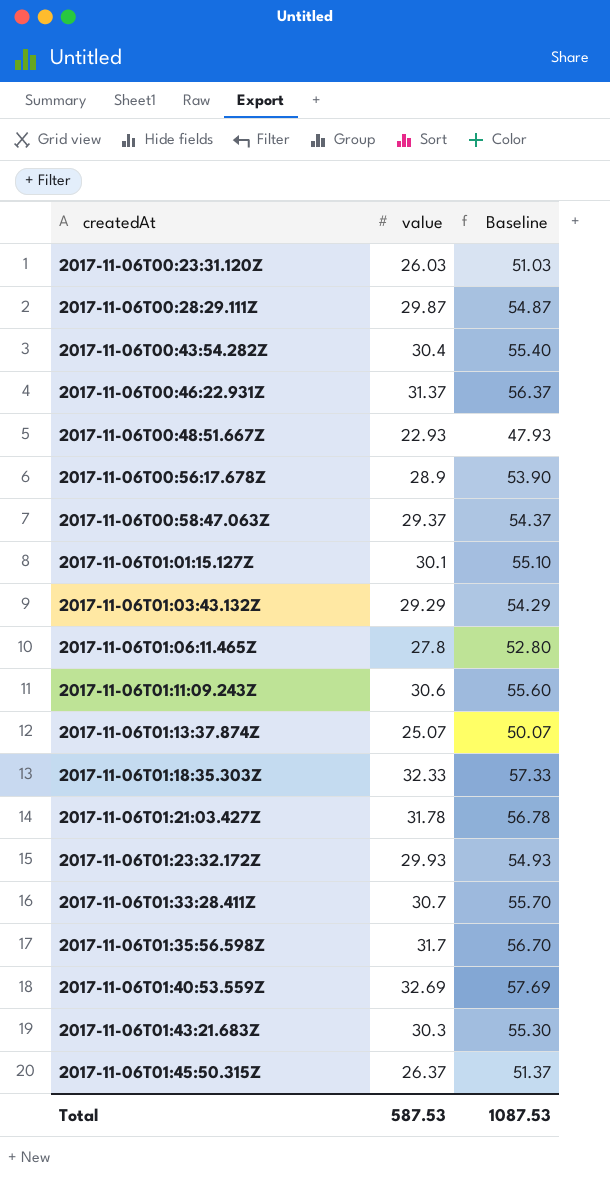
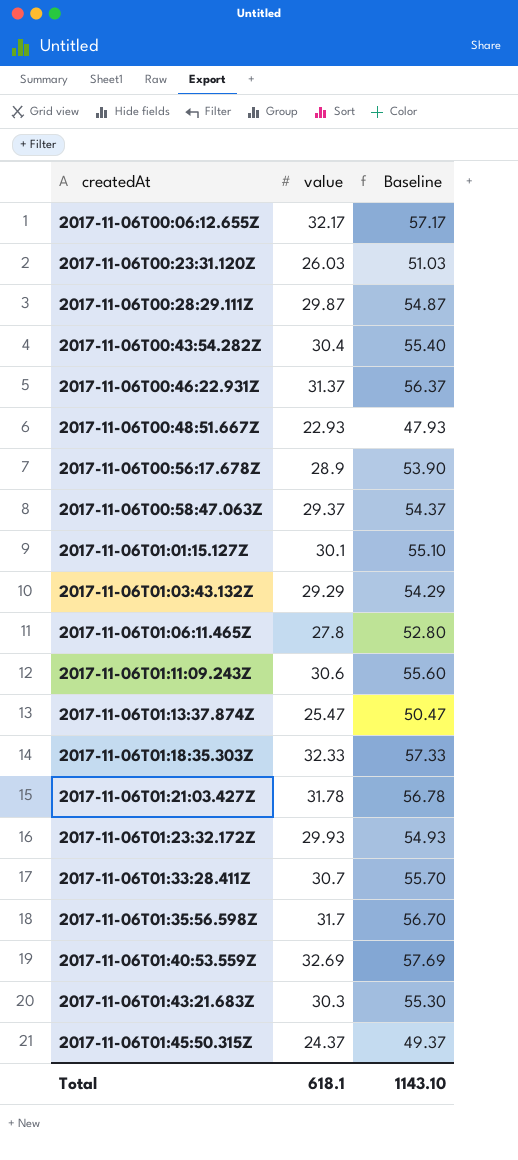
row 2017-11-06T00:06:12.655Z: none -> 32.17 | 57.17
2017-11-06T01:13:37.874Z | value: 25.07 -> 25.47
2017-11-06T01:13:37.874Z | Baseline: 50.07 -> 50.47
2017-11-06T01:45:50.315Z | value: 26.37 -> 24.37
2017-11-06T01:45:50.315Z | Baseline: 51.37 -> 49.37
Total | value: 587.53 -> 618.1
Total | Baseline: 1087.53 -> 1143.10

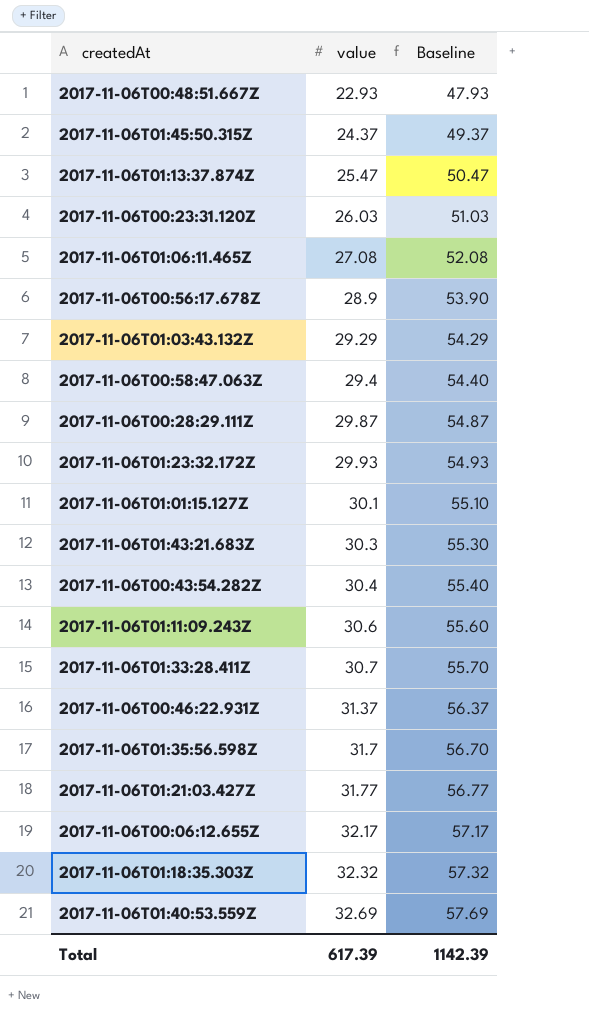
row order: createdAt ascending -> value ascending
2017-11-06T01:06:11.465Z | value: 27.8 -> 27.08
2017-11-06T01:06:11.465Z | Baseline: 52.80 -> 52.08
2017-11-06T00:58:47.063Z | value: 29.37 -> 29.4
2017-11-06T00:58:47.063Z | Baseline: 54.37 -> 54.40
2017-11-06T01:21:03.427Z | value: 31.78 -> 31.77
2017-11-06T01:21:03.427Z | Baseline: 56.78 -> 56.77
2017-11-06T01:18:35.303Z | value: 32.33 -> 32.32
2017-11-06T01:18:35.303Z | Baseline: 57.33 -> 57.32
Total | value: 618.1 -> 617.39
Total | Baseline: 1143.10 -> 1142.39

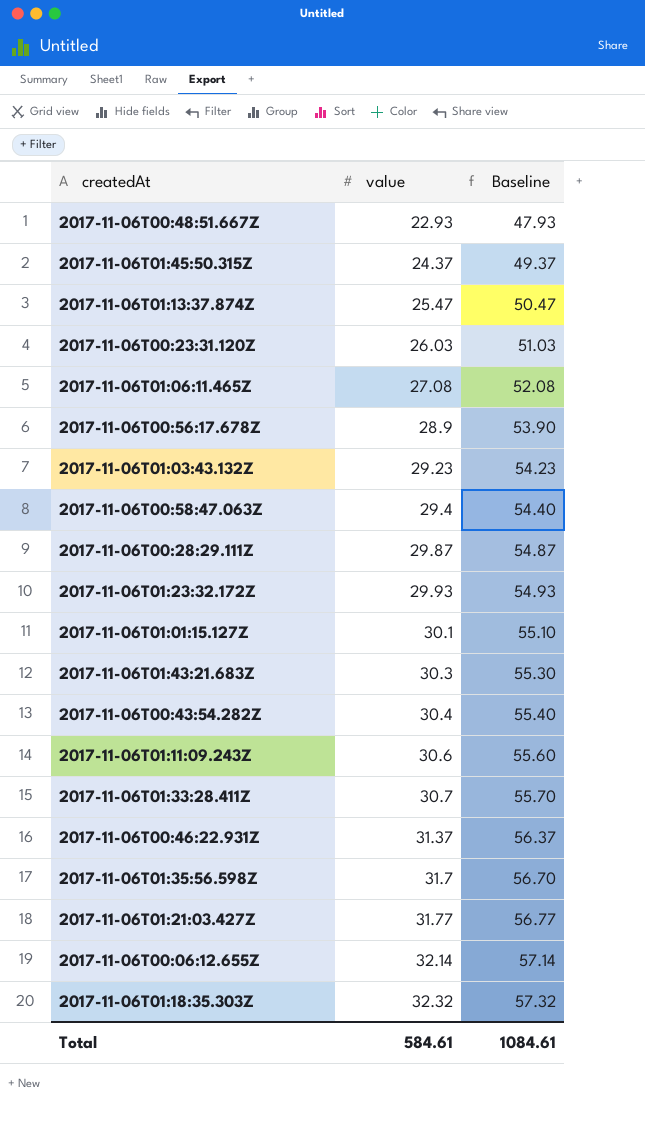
row 2017-11-06T01:40:53.559Z: 32.69 | 57.69 -> none
2017-11-06T01:03:43.132Z | value: 29.29 -> 29.23
2017-11-06T01:03:43.132Z | Baseline: 54.29 -> 54.23
2017-11-06T00:06:12.655Z | value: 32.17 -> 32.14
2017-11-06T00:06:12.655Z | Baseline: 57.17 -> 57.14
Total | value: 617.39 -> 584.61
Total | Baseline: 1142.39 -> 1084.61

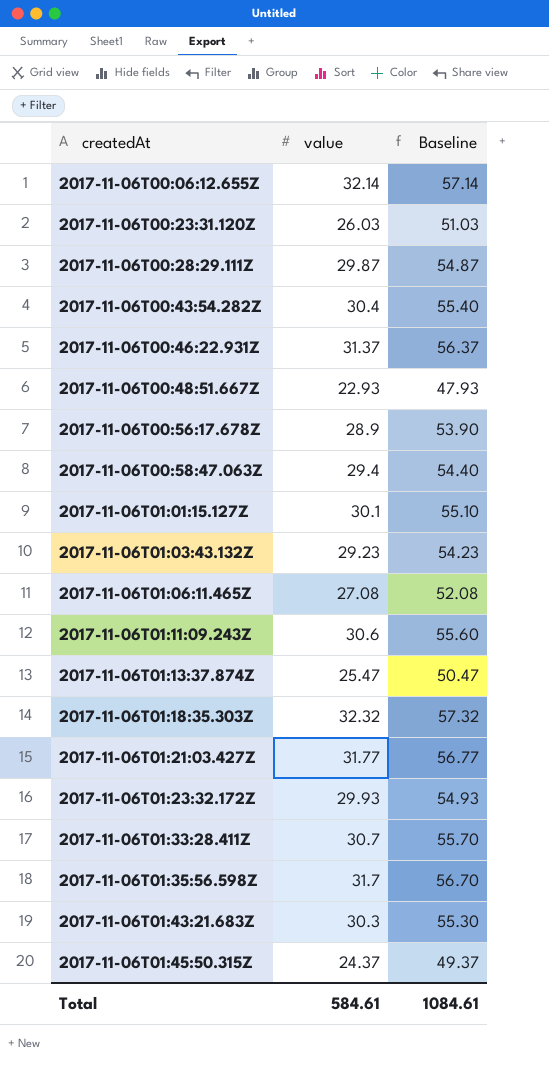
row order: value ascending -> createdAt ascending

